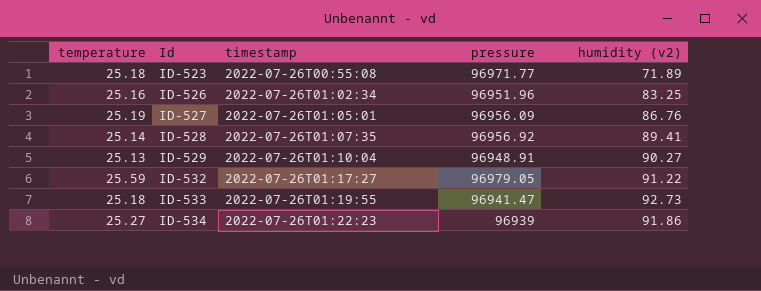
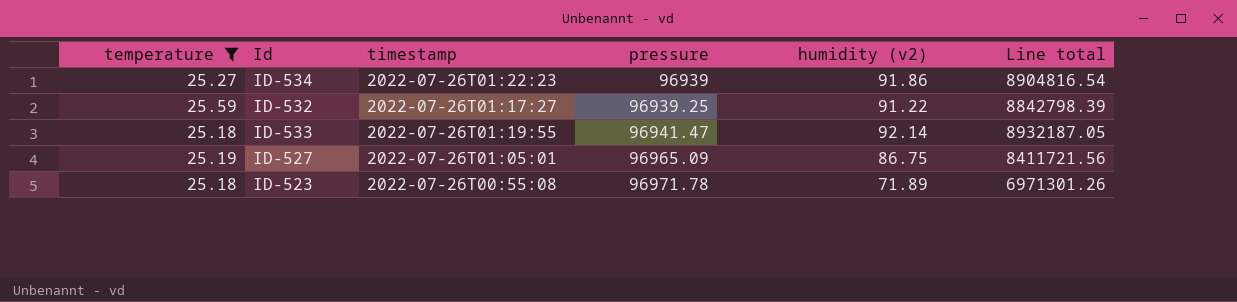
filter: none -> temperature >= 25.18
row order: Id ascending -> pressure ascending
column Line total | formula: none -> [pressure] * [humidity (v2)]
ID-532 | pressure: 96979.05 -> 96939.25
ID-533 | humidity (v2): 92.73 -> 92.14
ID-527 | pressure: 96956.09 -> 96965.09
ID-527 | humidity (v2): 86.76 -> 86.75
ID-523 | pressure: 96971.77 -> 96971.78

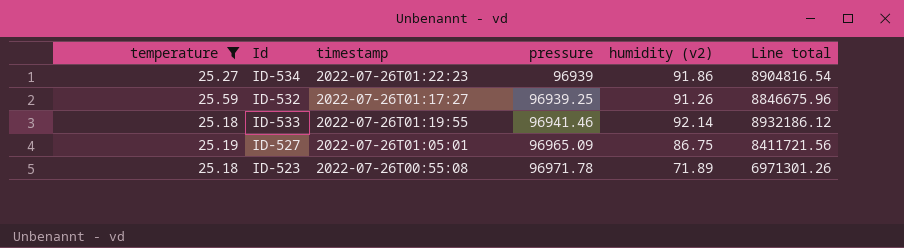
ID-532 | humidity (v2): 91.22 -> 91.26
ID-532 | Line total: 8842798.39 -> 8846675.96
ID-533 | pressure: 96941.47 -> 96941.46
ID-533 | Line total: 8932187.05 -> 8932186.12

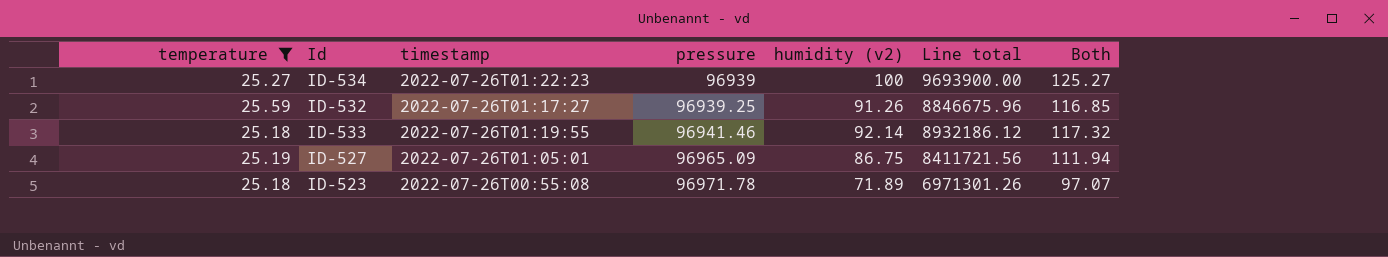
column Both | formula: none -> [temperature] + [humidity (v2)]
ID-534 | humidity (v2): 91.86 -> 100
ID-534 | Line total: 8904816.54 -> 9693900.00

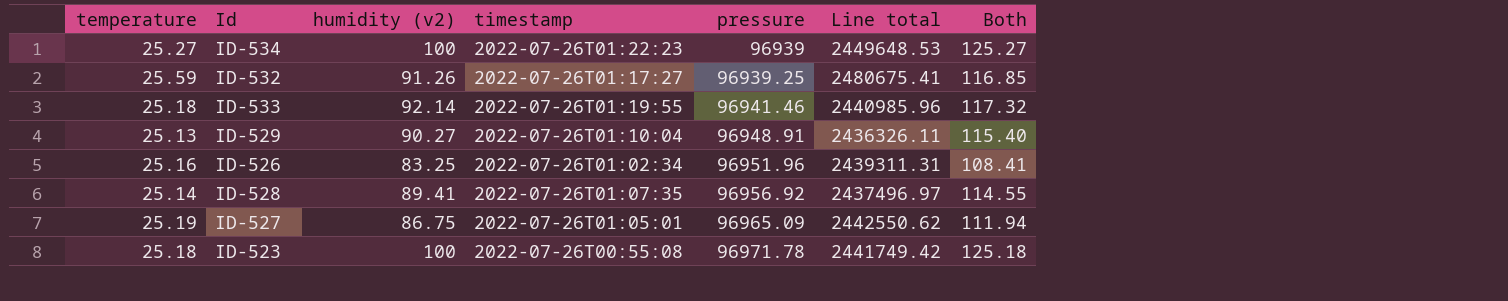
filter: temperature >= 25.18 -> none
column humidity (v2) | position: 5 -> 3
column Line total | formula: [pressure] * [humidity (v2)] -> [temperature] * [pressure]
ID-523 | humidity (v2): 71.89 -> 100
ID-523 | Both: 97.07 -> 125.18

